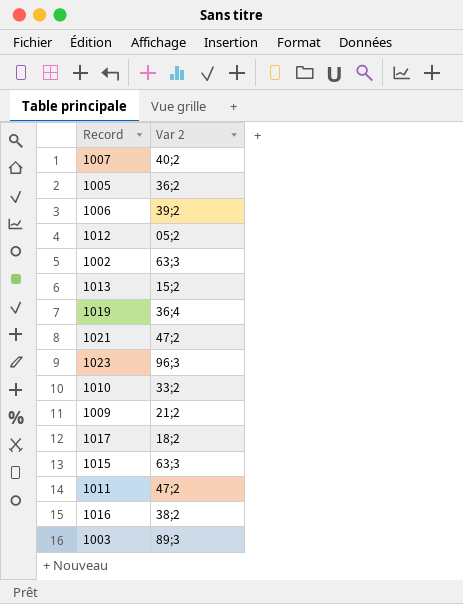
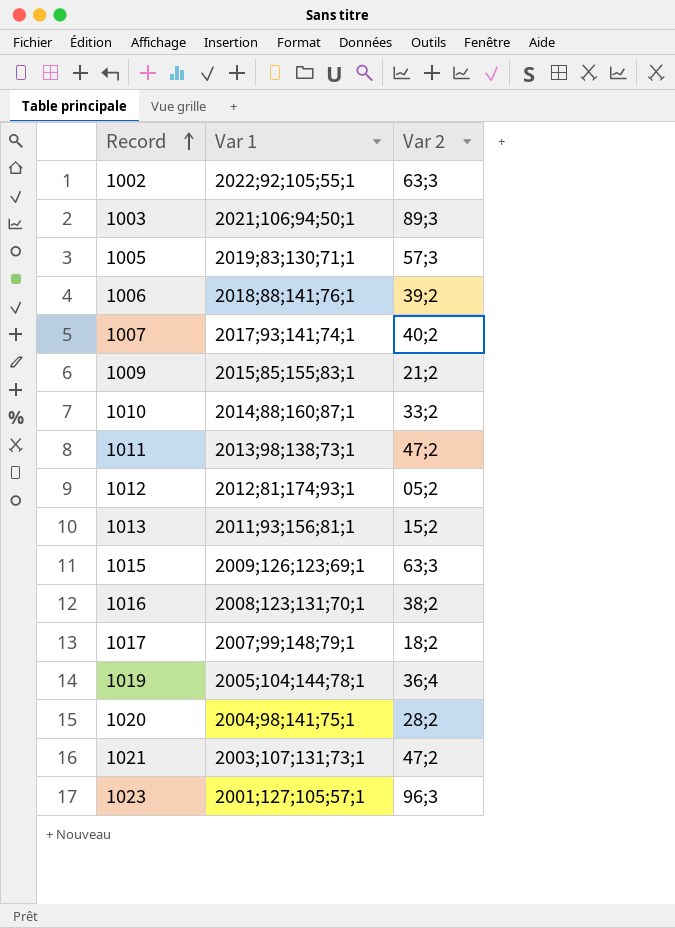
row order: none -> Record ascending
column Var 1 | position: none -> 2
1005 | Var 2: 36;2 -> 57;3
row 1020: none -> 2004;98;141;75;1 | 28;2

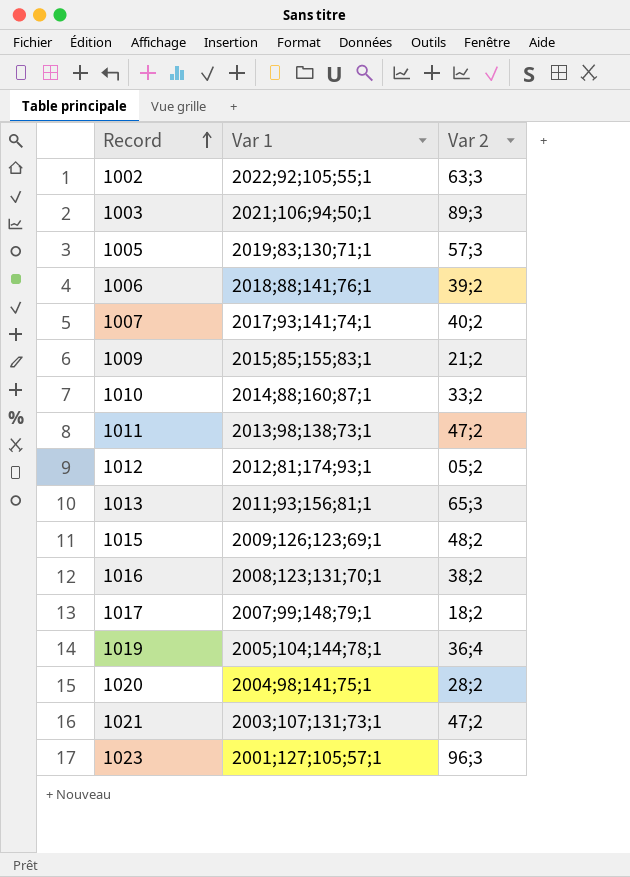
1013 | Var 2: 15;2 -> 65;3
1015 | Var 2: 63;3 -> 48;2

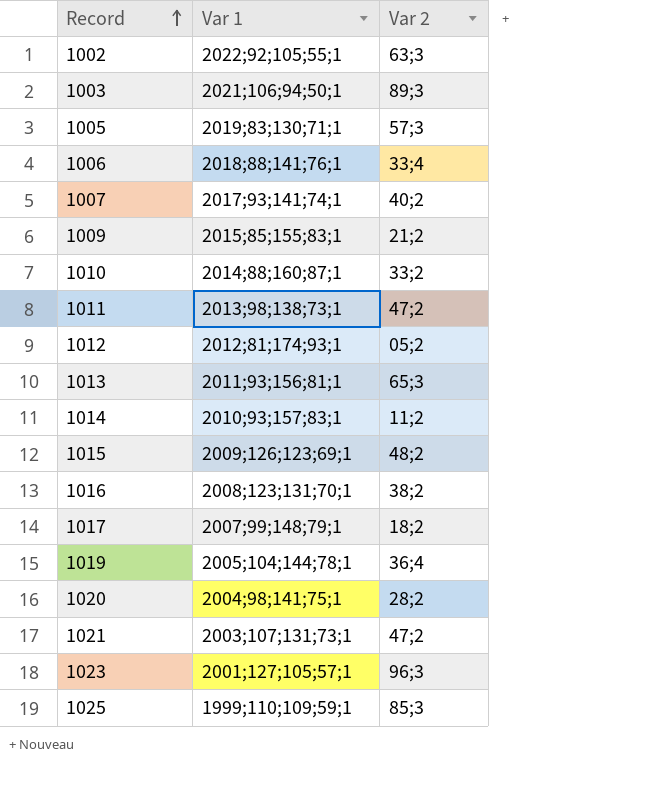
1006 | Var 2: 39;2 -> 33;4
row 1014: none -> 2010;93;157;83;1 | 11;2
row 1025: none -> 1999;110;109;59;1 | 85;3

